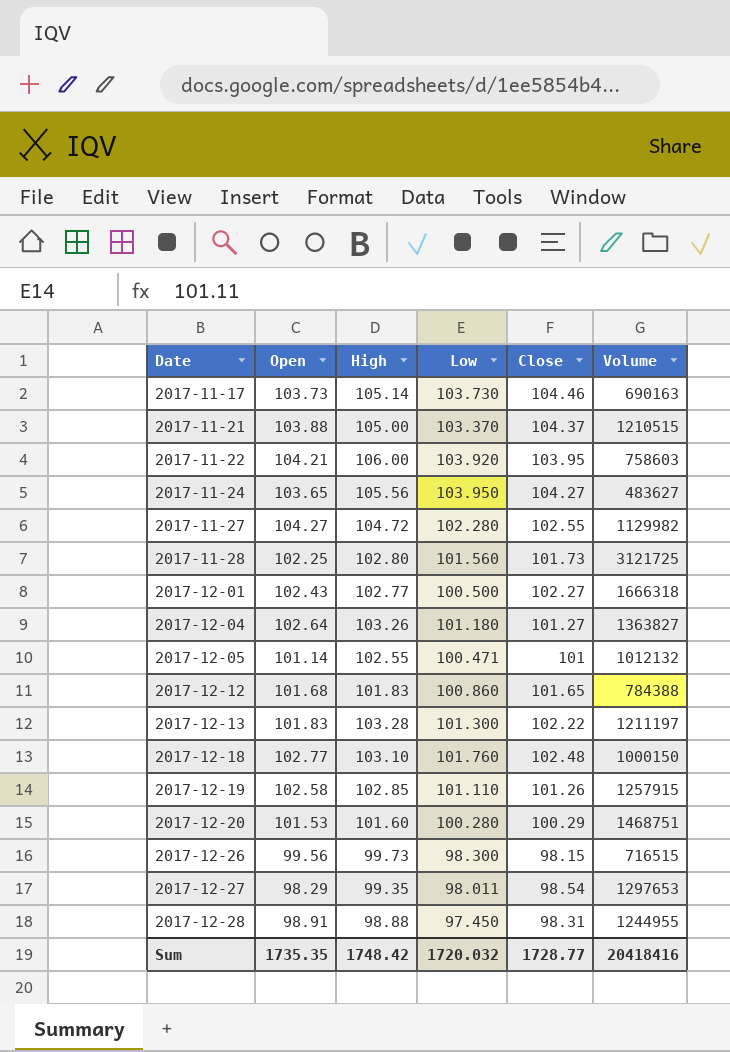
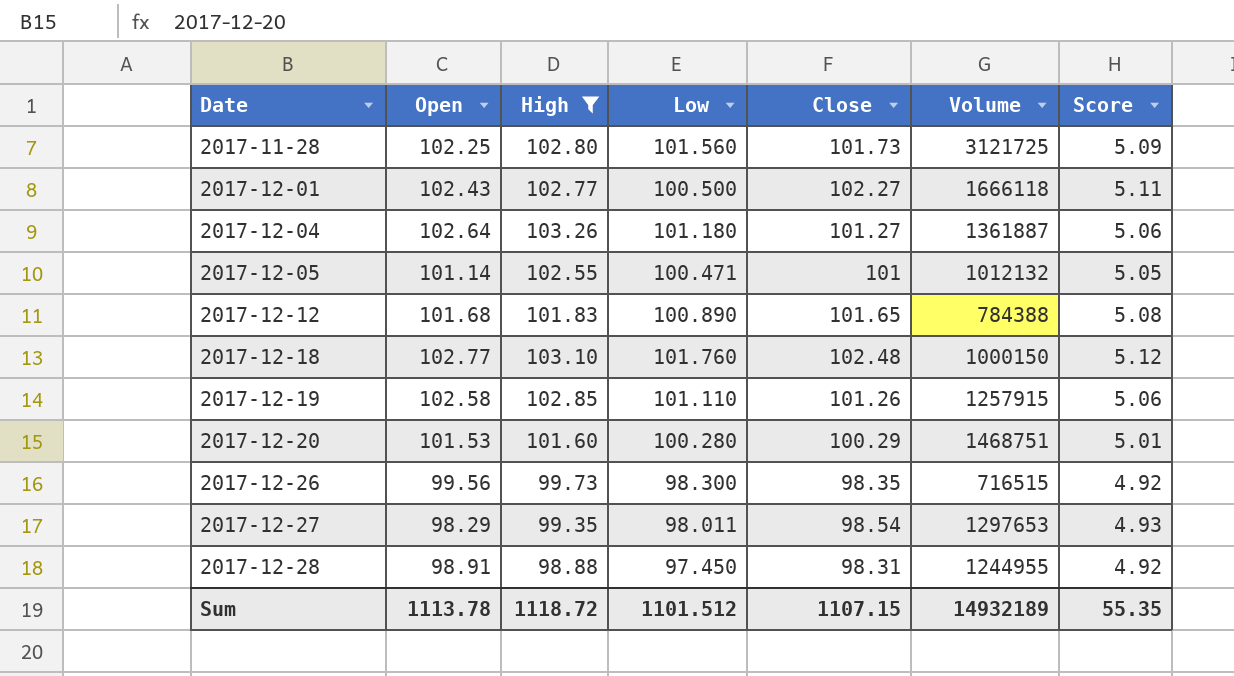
filter: none -> High <= 103.26
column Score | formula: none -> [Close] * 0.05
2017-12-01 | Volume: 1666318 -> 1666118
2017-12-04 | Volume: 1363827 -> 1361887
2017-12-12 | Low: 100.860 -> 100.890
2017-12-26 | Close: 98.15 -> 98.35
Sum | Open: 1735.35 -> 1113.78
Sum | High: 1748.42 -> 1118.72
Sum | Low: 1720.032 -> 1101.512
Sum | Close: 1728.77 -> 1107.15
Sum | Volume: 20418416 -> 14932189

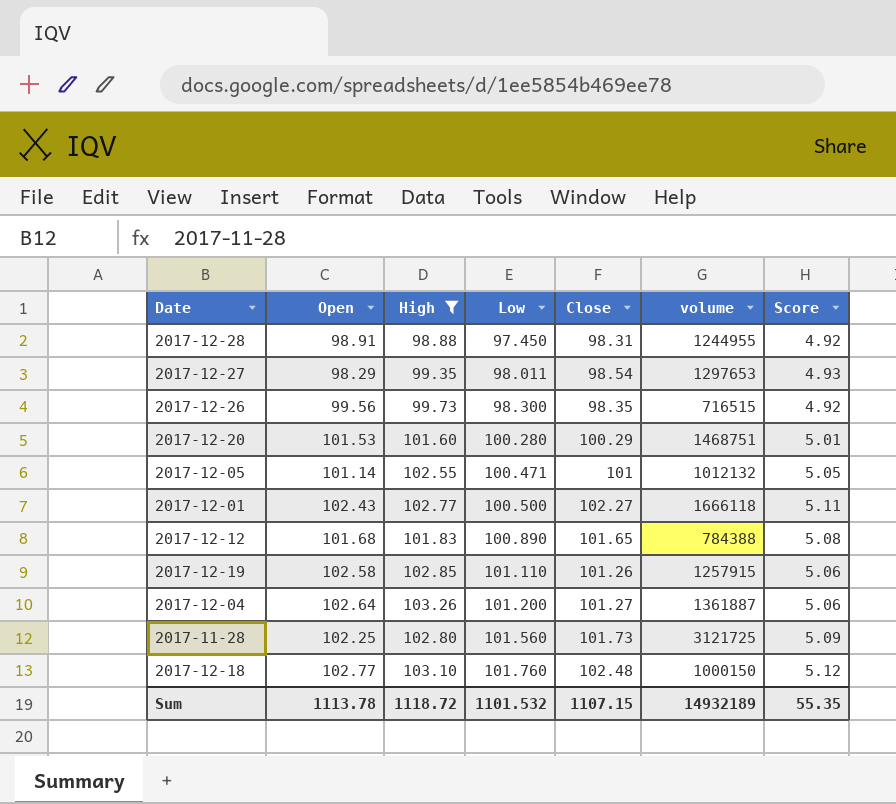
row order: Date ascending -> Low ascending
column name: Volume -> volume
2017-12-04 | Low: 101.180 -> 101.200
Sum | Low: 1101.512 -> 1101.532

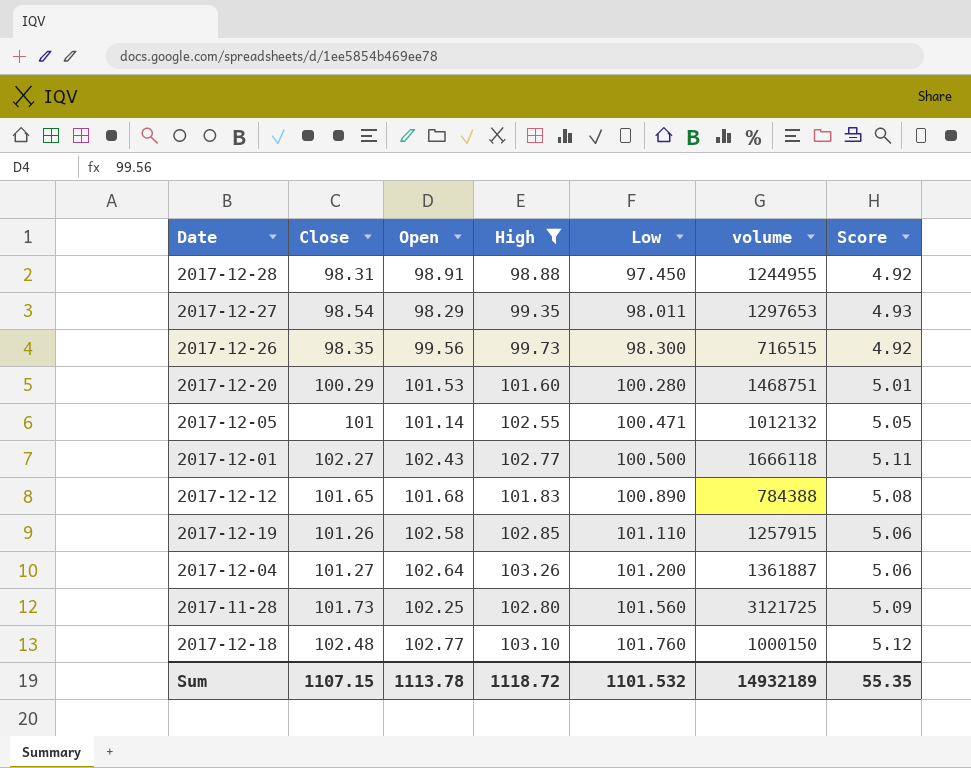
column Close | position: 5 -> 2

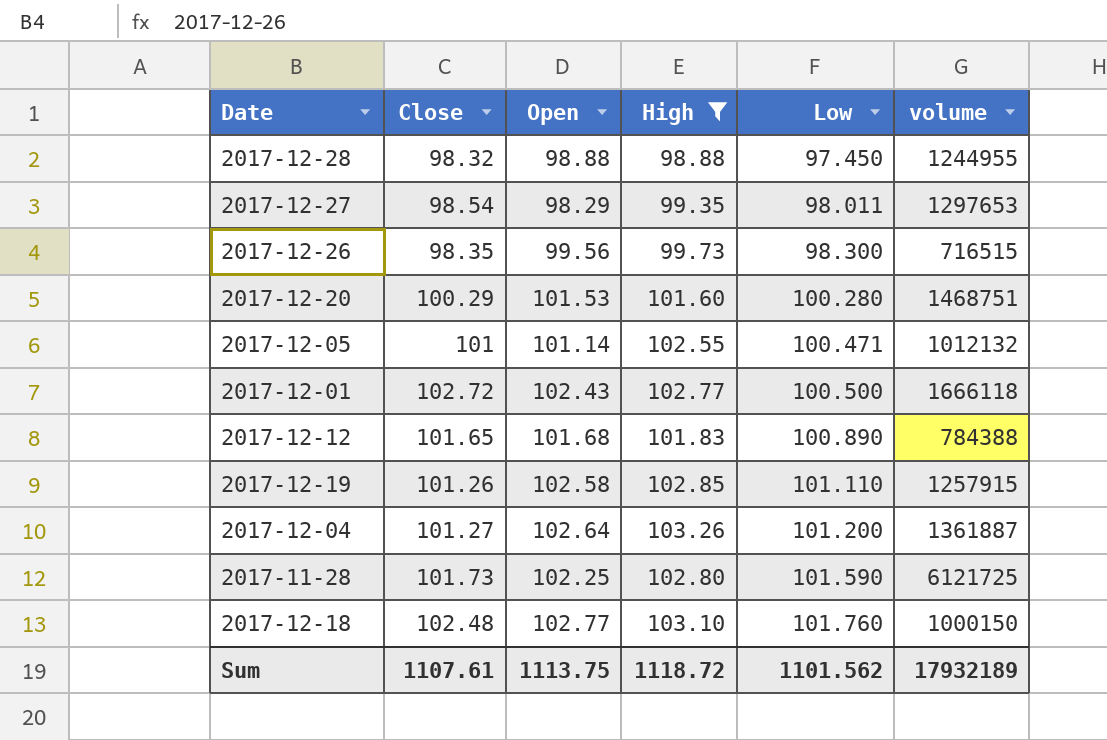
column Score | formula: [Close] * 0.05 -> none
2017-12-28 | Close: 98.31 -> 98.32
2017-12-28 | Open: 98.91 -> 98.88
2017-12-01 | Close: 102.27 -> 102.72
2017-11-28 | Low: 101.560 -> 101.590
2017-11-28 | volume: 3121725 -> 6121725
Sum | Close: 1107.15 -> 1107.61
Sum | Open: 1113.78 -> 1113.75
Sum | Low: 1101.532 -> 1101.562
Sum | volume: 14932189 -> 17932189

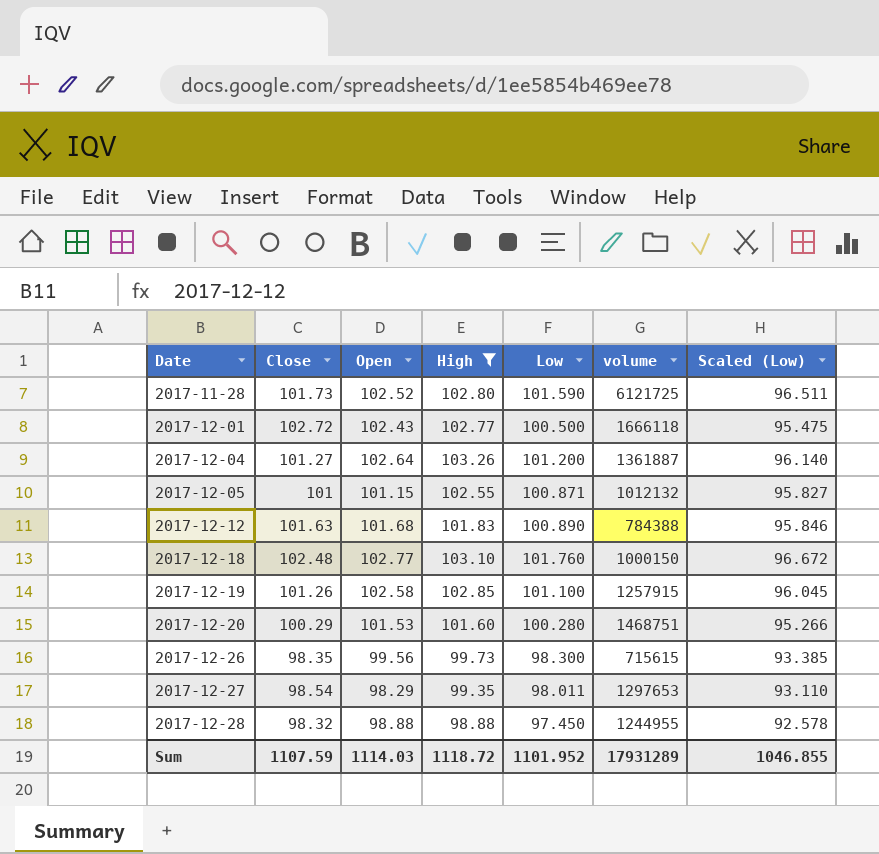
row order: Low ascending -> Date ascending
column Scaled (Low) | formula: none -> [Low] * 0.95
2017-11-28 | Open: 102.25 -> 102.52
2017-12-05 | Open: 101.14 -> 101.15
2017-12-05 | Low: 100.471 -> 100.871
2017-12-12 | Close: 101.65 -> 101.63
2017-12-19 | Low: 101.110 -> 101.100
2017-12-26 | volume: 716515 -> 715615
Sum | Close: 1107.61 -> 1107.59
Sum | Open: 1113.75 -> 1114.03
Sum | Low: 1101.562 -> 1101.952
Sum | volume: 17932189 -> 17931289

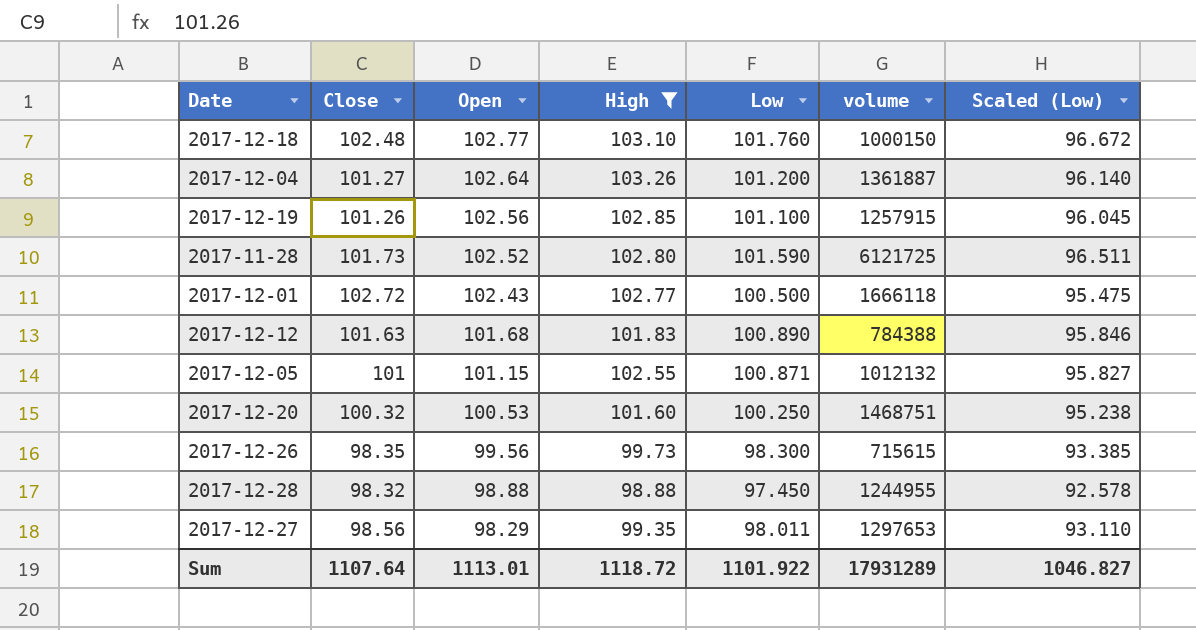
row order: Date ascending -> Open descending
2017-12-19 | Open: 102.58 -> 102.56
2017-12-20 | Close: 100.29 -> 100.32
2017-12-20 | Open: 101.53 -> 100.53
2017-12-20 | Low: 100.280 -> 100.250
2017-12-20 | Scaled (Low): 95.266 -> 95.238
2017-12-27 | Close: 98.54 -> 98.56
Sum | Close: 1107.59 -> 1107.64
Sum | Open: 1114.03 -> 1113.01
Sum | Low: 1101.952 -> 1101.922
Sum | Scaled (Low): 1046.855 -> 1046.827

